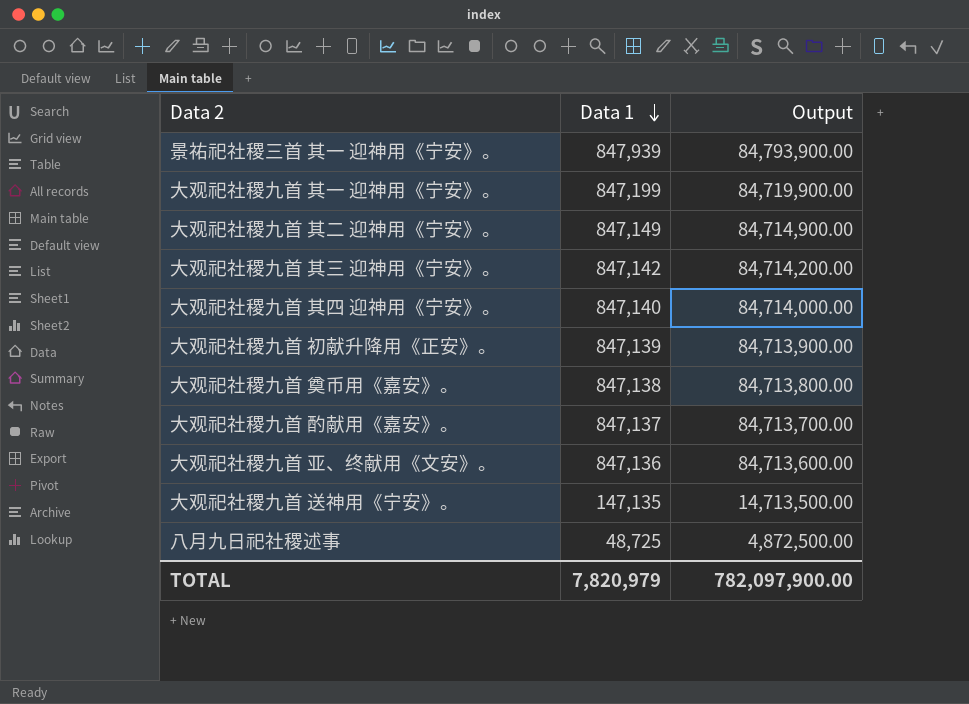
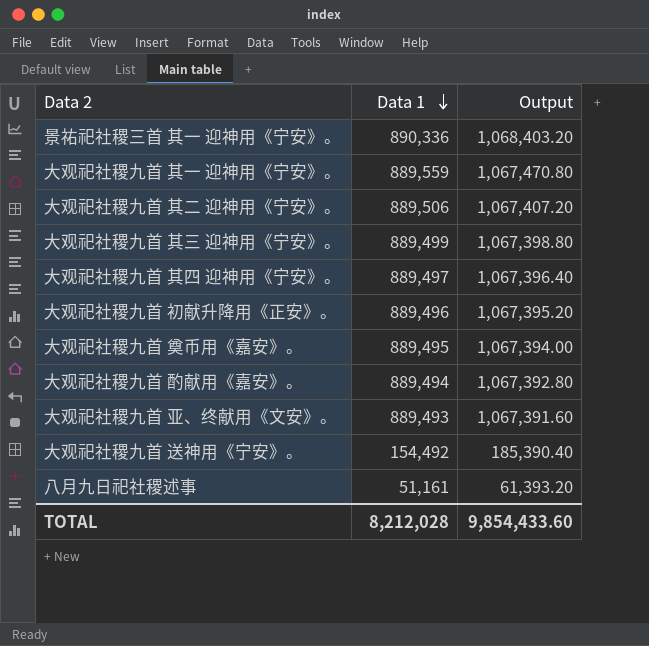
column Output | formula: [Data 1] * 100 -> [Data 1] * 1.2
景祐祀社稷三首 其一 迎神用《宁安》。 | Data 1: 847,939 -> 890,336
大观祀社稷九首 其一 迎神用《宁安》。 | Data 1: 847,199 -> 889,559
大观祀社稷九首 其二 迎神用《宁安》。 | Data 1: 847,149 -> 889,506
大观祀社稷九首 其三 迎神用《宁安》。 | Data 1: 847,142 -> 889,499
大观祀社稷九首 其四 迎神用《宁安》。 | Data 1: 847,140 -> 889,497
大观祀社稷九首 初献升降用《正安》。 | Data 1: 847,139 -> 889,496
大观祀社稷九首 奠币用《嘉安》。 | Data 1: 847,138 -> 889,495
大观祀社稷九首 酌献用《嘉安》。 | Data 1: 847,137 -> 889,494
大观祀社稷九首 亚、终献用《文安》。 | Data 1: 847,136 -> 889,493
大观祀社稷九首 送神用《宁安》。 | Data 1: 147,135 -> 154,492
八月九日祀社稷述事 | Data 1: 48,725 -> 51,161
TOTAL | Data 1: 7,820,979 -> 8,212,028
TOTAL | Output: 782,097,900.00 -> 9,854,433.60

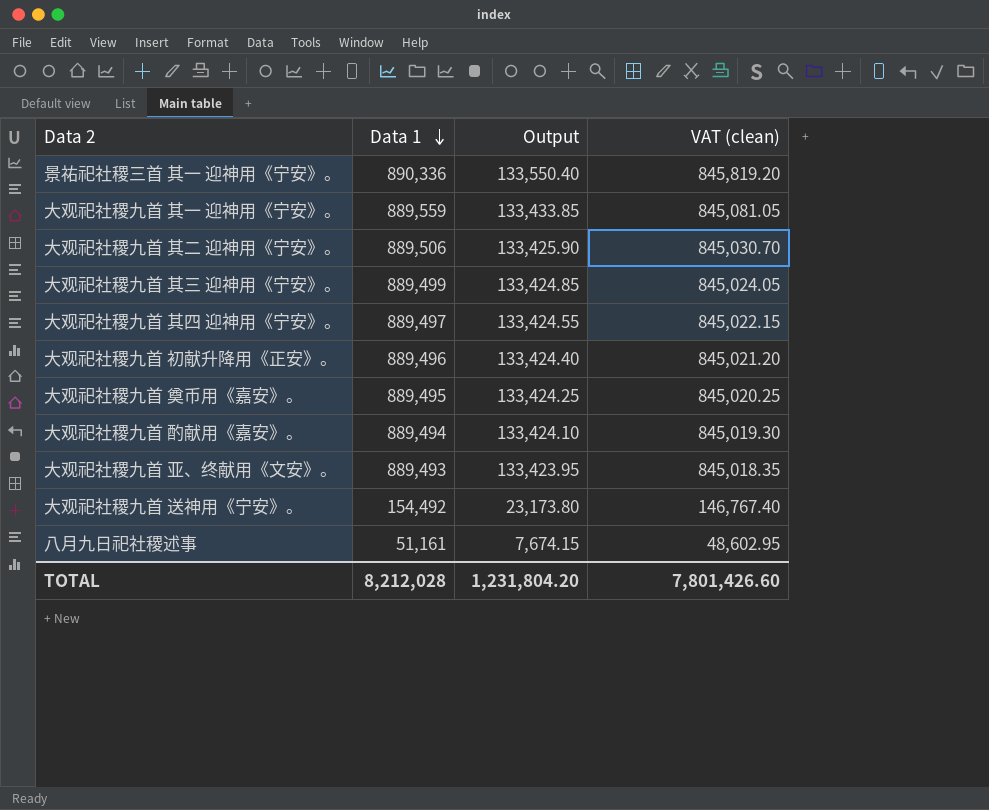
column Output | formula: [Data 1] * 1.2 -> [Data 1] * 0.15
column VAT (clean) | formula: none -> [Data 1] * 0.95
TOTAL | Output: 9,854,433.60 -> 1,231,804.20

